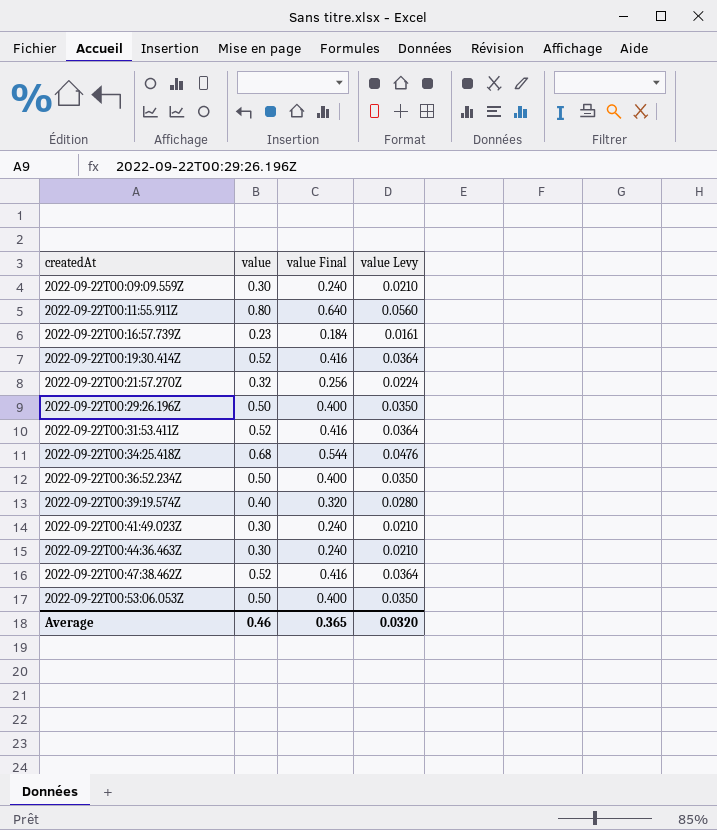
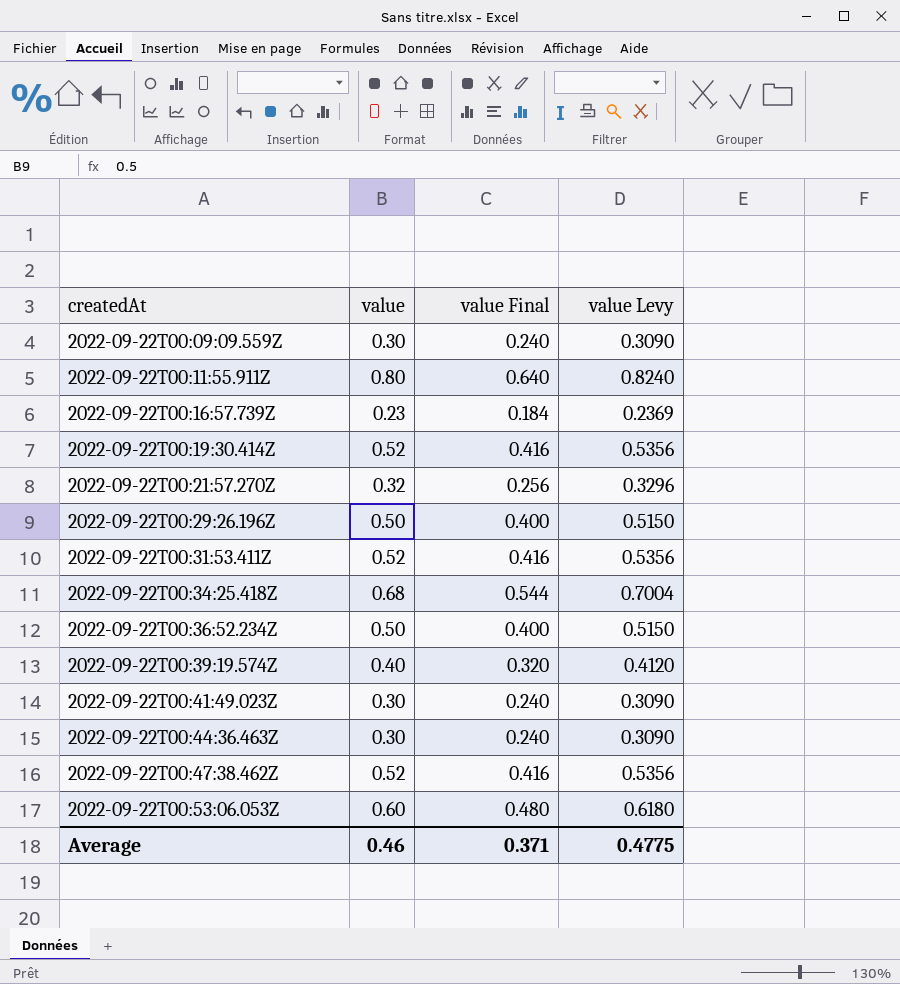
column value Levy | formula: [value] * 0.07 -> [value] * 1.03
2022-09-22T00:53:06.053Z | value: 0.50 -> 0.60
2022-09-22T00:53:06.053Z | value Final: 0.400 -> 0.480
Average | value Final: 0.365 -> 0.371
Average | value Levy: 0.0320 -> 0.4775

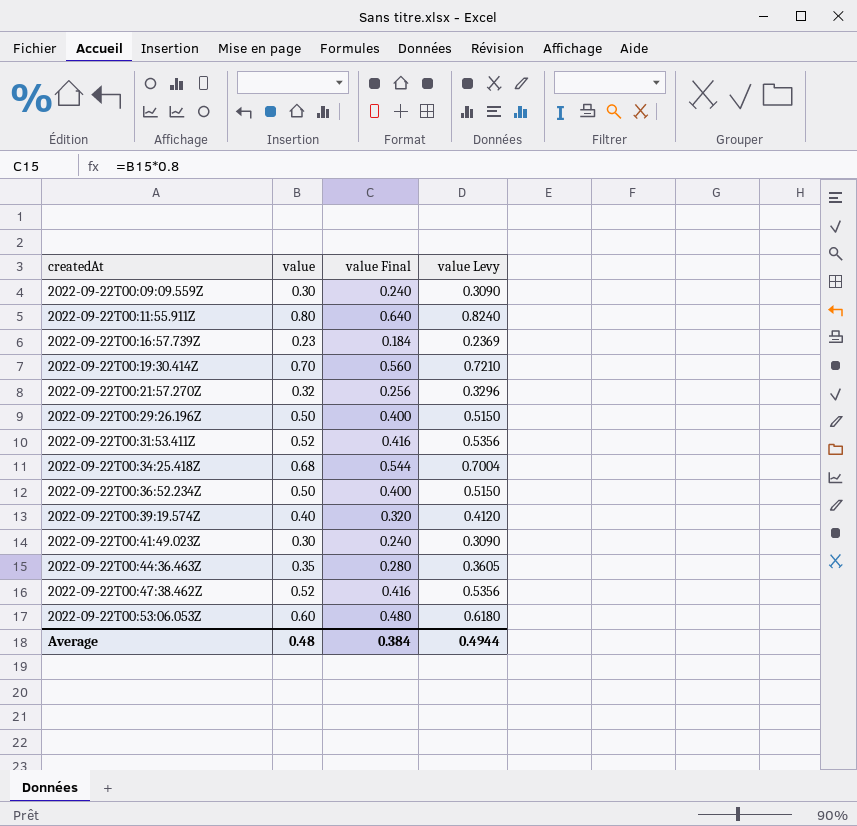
2022-09-22T00:19:30.414Z | value: 0.52 -> 0.70
2022-09-22T00:19:30.414Z | value Final: 0.416 -> 0.560
2022-09-22T00:19:30.414Z | value Levy: 0.5356 -> 0.7210
2022-09-22T00:44:36.463Z | value: 0.30 -> 0.35
2022-09-22T00:44:36.463Z | value Final: 0.240 -> 0.280
2022-09-22T00:44:36.463Z | value Levy: 0.3090 -> 0.3605
Average | value: 0.46 -> 0.48
Average | value Final: 0.371 -> 0.384
Average | value Levy: 0.4775 -> 0.4944

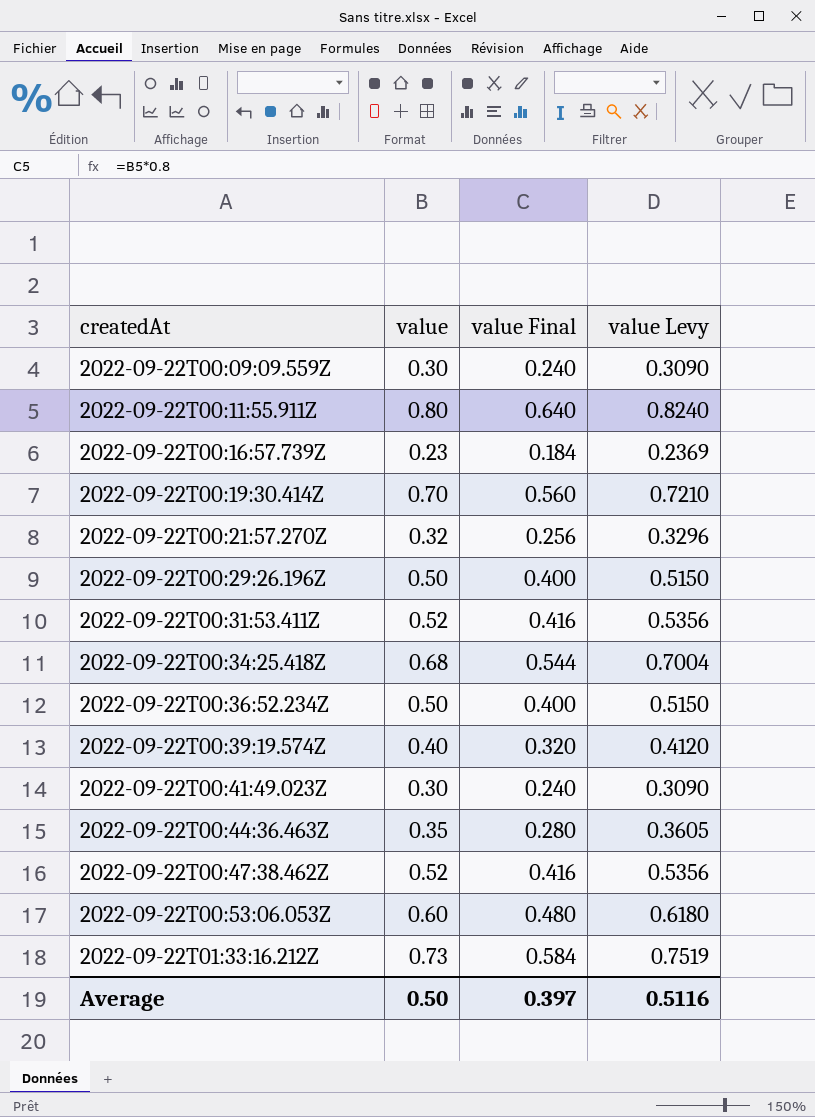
row 2022-09-22T01:33:16.212Z: none -> 0.73 | 0.584 | 0.7519
Average | value: 0.48 -> 0.50
Average | value Final: 0.384 -> 0.397
Average | value Levy: 0.4944 -> 0.5116

